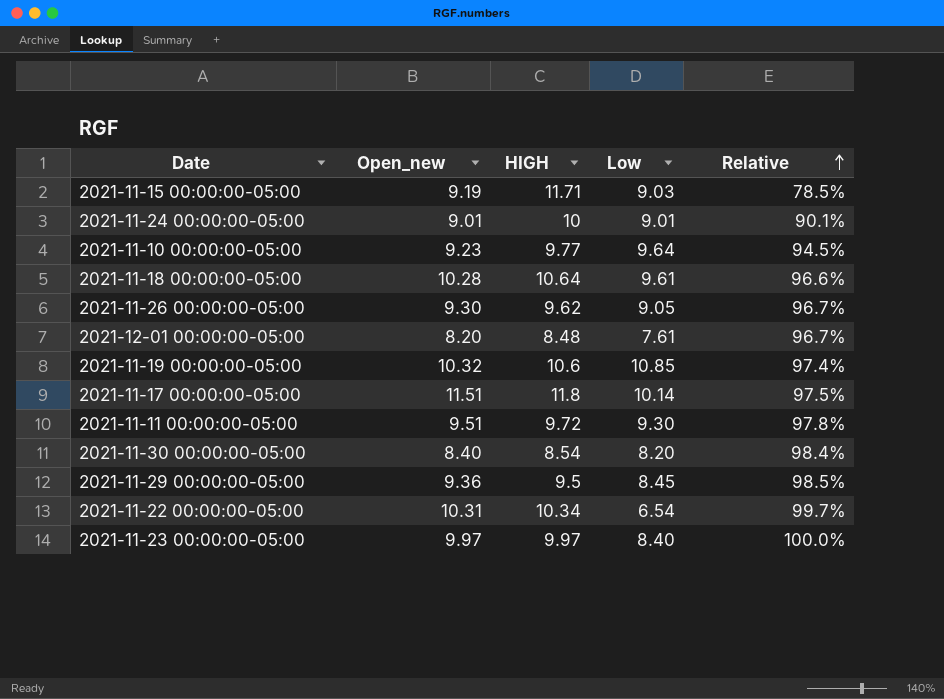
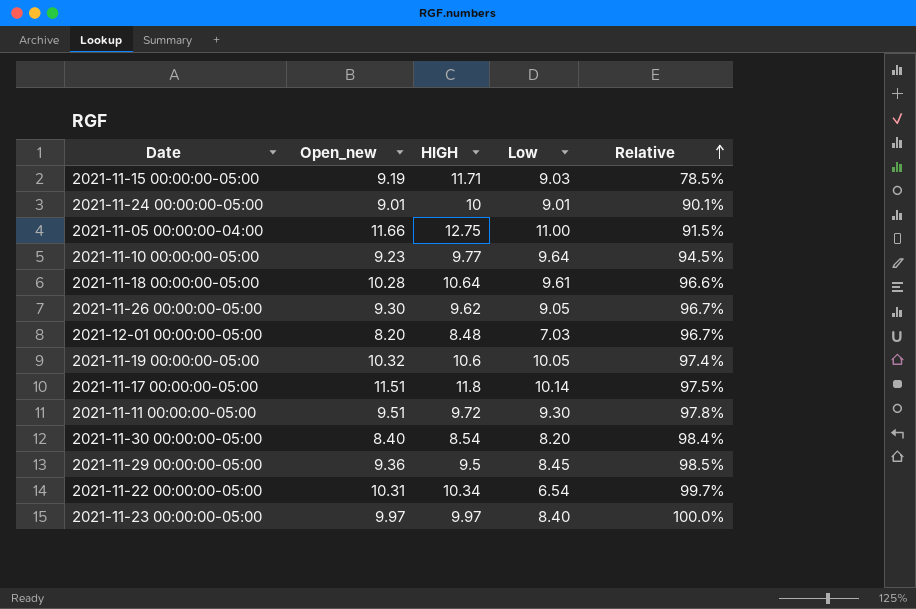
row 2021-11-05 00:00:00-04:00: none -> 11.66 | 12.75 | 11.00 | 91.5%
2021-12-01 00:00:00-05:00 | Low: 7.61 -> 7.03
2021-11-19 00:00:00-05:00 | Low: 10.85 -> 10.05

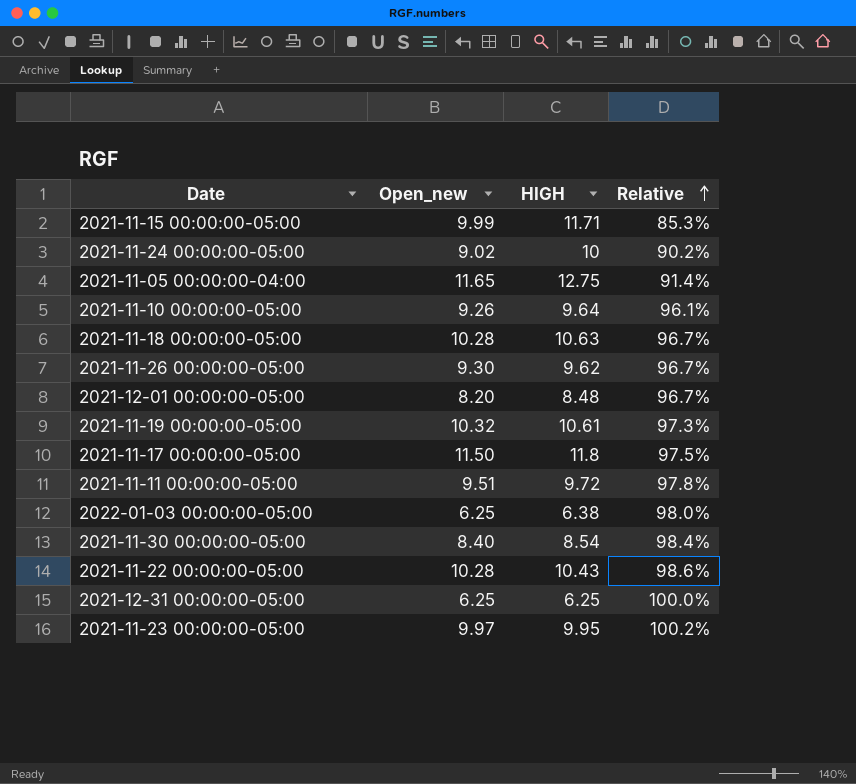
column Low | position: 4 -> none
row 2021-11-29 00:00:00-05:00: 9.36 | 9.5 | 8.45 | 98.5% -> none
2021-11-15 00:00:00-05:00 | Open_new: 9.19 -> 9.99
2021-11-15 00:00:00-05:00 | Relative: 78.5% -> 85.3%
2021-11-24 00:00:00-05:00 | Open_new: 9.01 -> 9.02
2021-11-24 00:00:00-05:00 | Relative: 90.1% -> 90.2%
2021-11-05 00:00:00-04:00 | Open_new: 11.66 -> 11.65
2021-11-05 00:00:00-04:00 | Relative: 91.5% -> 91.4%
2021-11-10 00:00:00-05:00 | Open_new: 9.23 -> 9.26
2021-11-10 00:00:00-05:00 | HIGH: 9.77 -> 9.64
2021-11-10 00:00:00-05:00 | Relative: 94.5% -> 96.1%
2021-11-18 00:00:00-05:00 | HIGH: 10.64 -> 10.63
2021-11-18 00:00:00-05:00 | Relative: 96.6% -> 96.7%
2021-11-19 00:00:00-05:00 | HIGH: 10.6 -> 10.61
2021-11-19 00:00:00-05:00 | Relative: 97.4% -> 97.3%
2021-11-17 00:00:00-05:00 | Open_new: 11.51 -> 11.50
row 2022-01-03 00:00:00-05:00: none -> 6.25 | 6.38 | 98.0%
2021-11-22 00:00:00-05:00 | Open_new: 10.31 -> 10.28
2021-11-22 00:00:00-05:00 | HIGH: 10.34 -> 10.43
2021-11-22 00:00:00-05:00 | Relative: 99.7% -> 98.6%
row 2021-12-31 00:00:00-05:00: none -> 6.25 | 6.25 | 100.0%
2021-11-23 00:00:00-05:00 | HIGH: 9.97 -> 9.95
2021-11-23 00:00:00-05:00 | Relative: 100.0% -> 100.2%

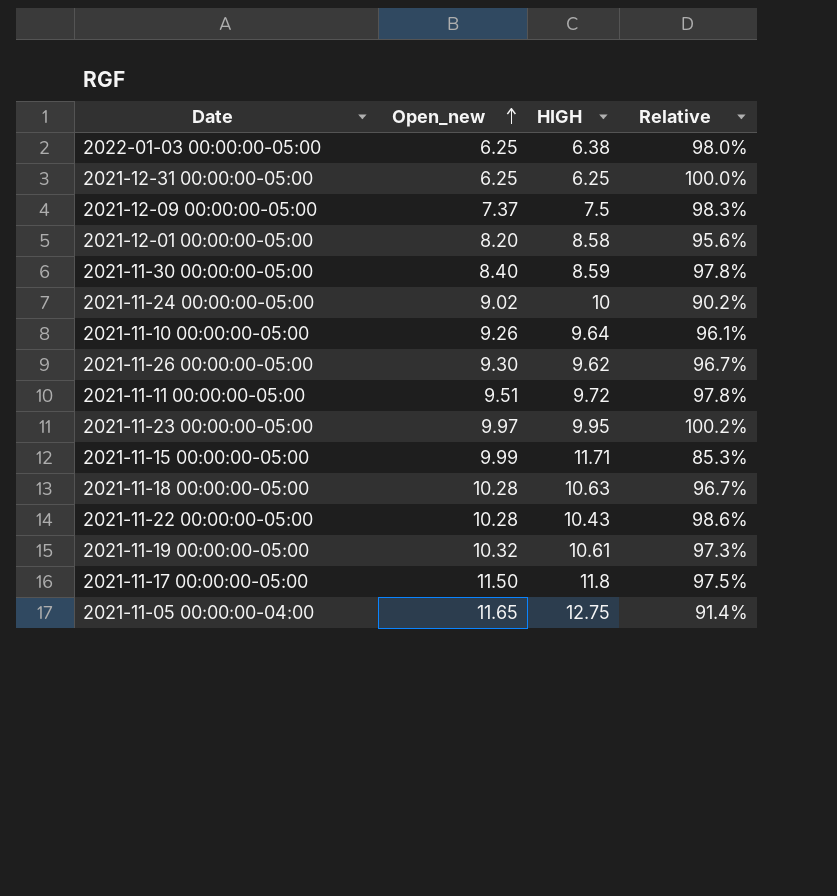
row order: Relative ascending -> Open_new ascending
row 2021-12-09 00:00:00-05:00: none -> 7.37 | 7.5 | 98.3%
2021-12-01 00:00:00-05:00 | HIGH: 8.48 -> 8.58
2021-12-01 00:00:00-05:00 | Relative: 96.7% -> 95.6%
2021-11-30 00:00:00-05:00 | HIGH: 8.54 -> 8.59
2021-11-30 00:00:00-05:00 | Relative: 98.4% -> 97.8%

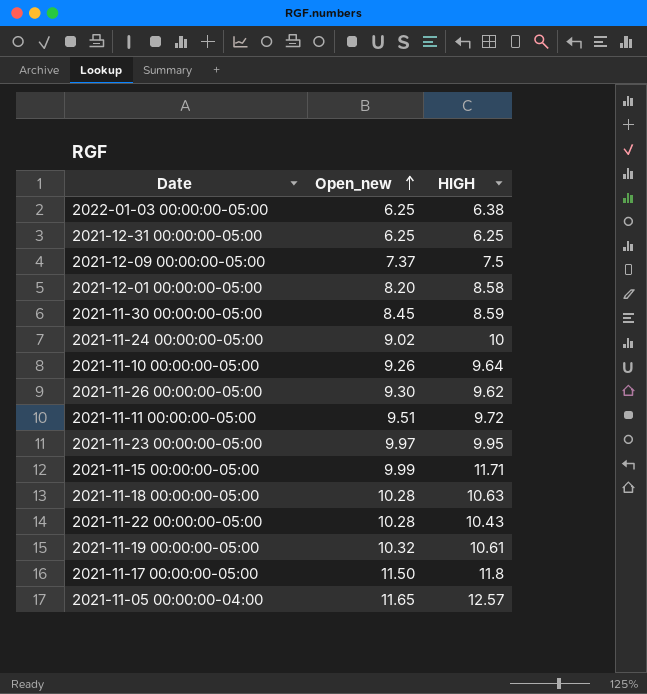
column Relative | formula: [Open_new] / [HIGH] -> none
2021-11-30 00:00:00-05:00 | Open_new: 8.40 -> 8.45
2021-11-05 00:00:00-04:00 | HIGH: 12.75 -> 12.57

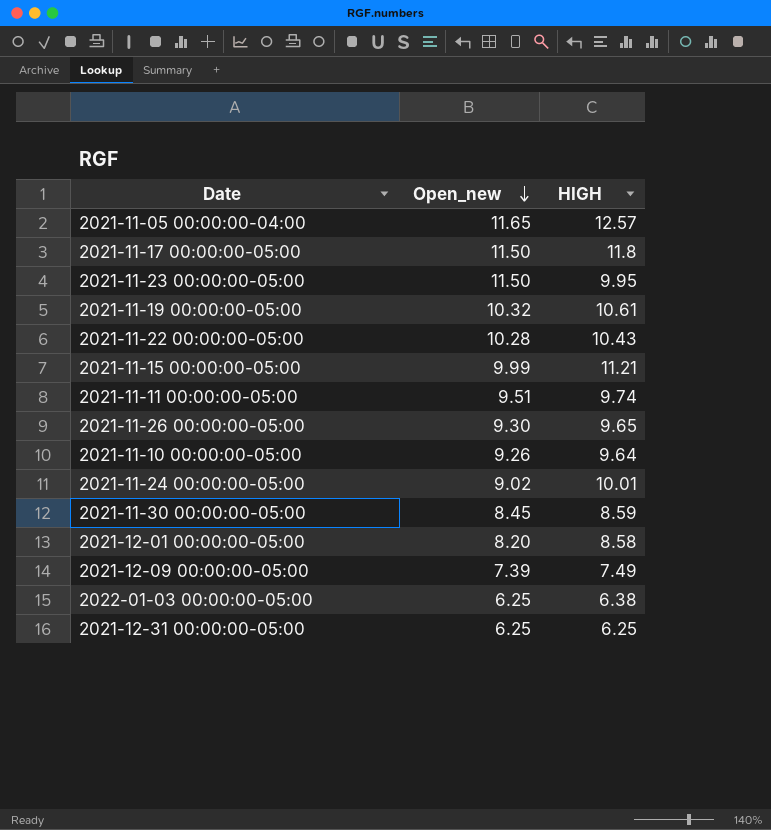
row order: Open_new ascending -> Open_new descending
row 2021-11-18 00:00:00-05:00: 10.28 | 10.63 -> none
2021-11-23 00:00:00-05:00 | Open_new: 9.97 -> 11.50
2021-11-15 00:00:00-05:00 | HIGH: 11.71 -> 11.21
2021-11-11 00:00:00-05:00 | HIGH: 9.72 -> 9.74
2021-11-26 00:00:00-05:00 | HIGH: 9.62 -> 9.65
2021-11-24 00:00:00-05:00 | HIGH: 10 -> 10.01
2021-12-09 00:00:00-05:00 | Open_new: 7.37 -> 7.39
2021-12-09 00:00:00-05:00 | HIGH: 7.5 -> 7.49

